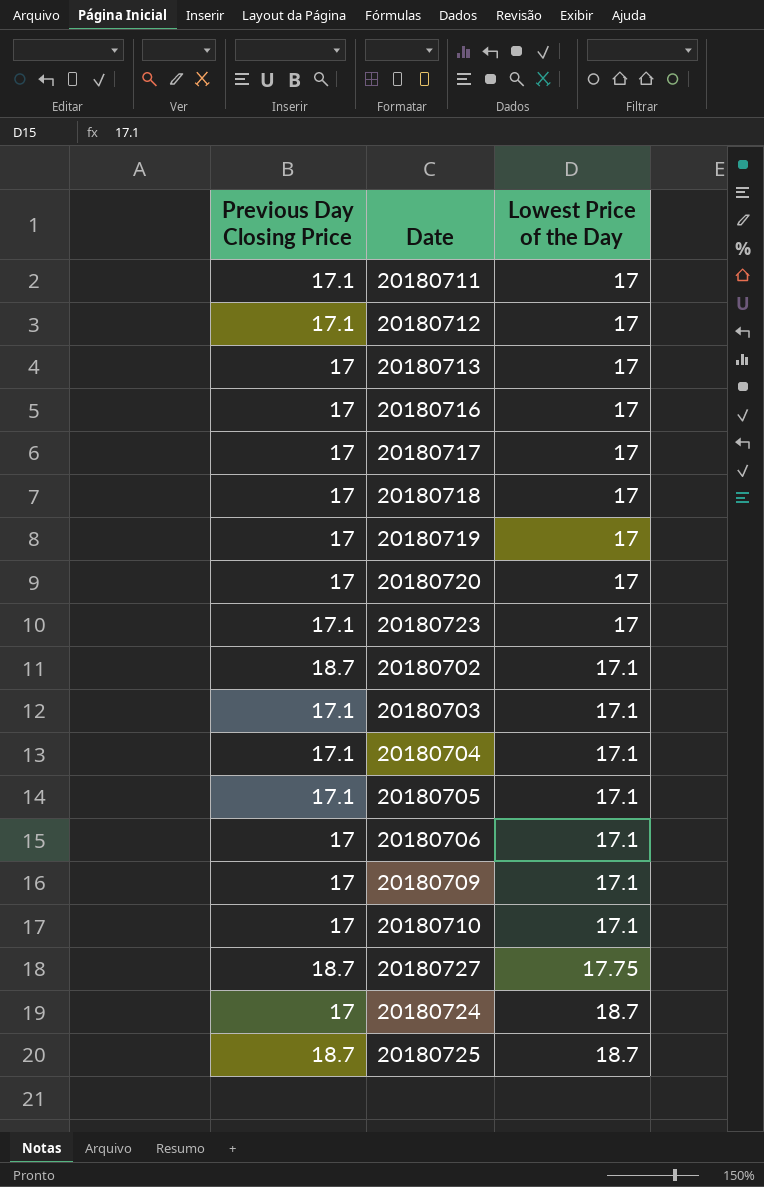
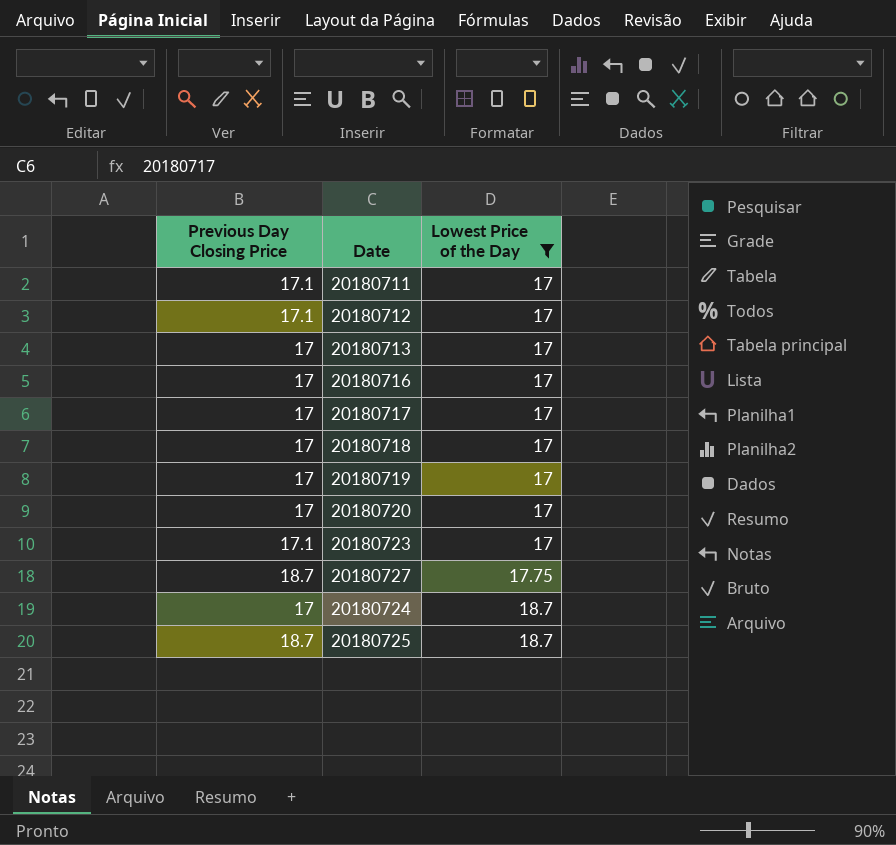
filter: none -> Lowest Price of the Day != 17.1

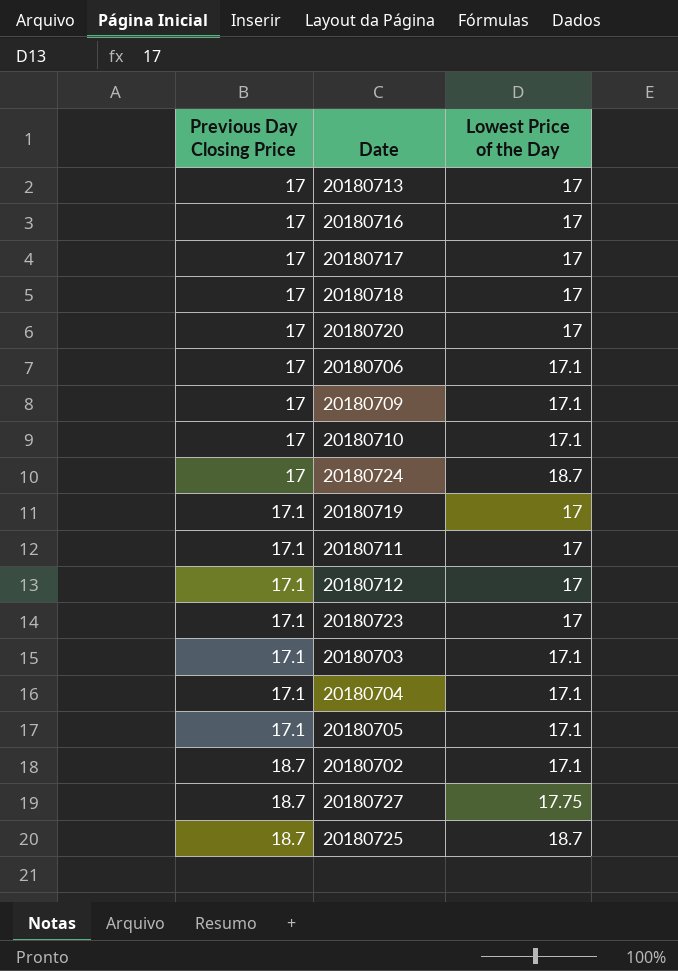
filter: Lowest Price of the Day != 17.1 -> none
row order: Lowest Price of the Day ascending -> Previous Day Closing Price ascending
20180719 | Previous Day Closing Price: 17 -> 17.1

